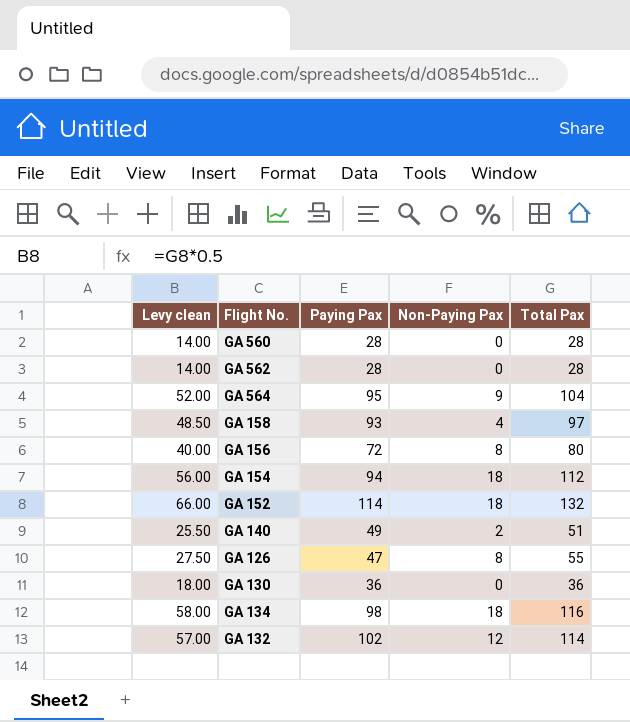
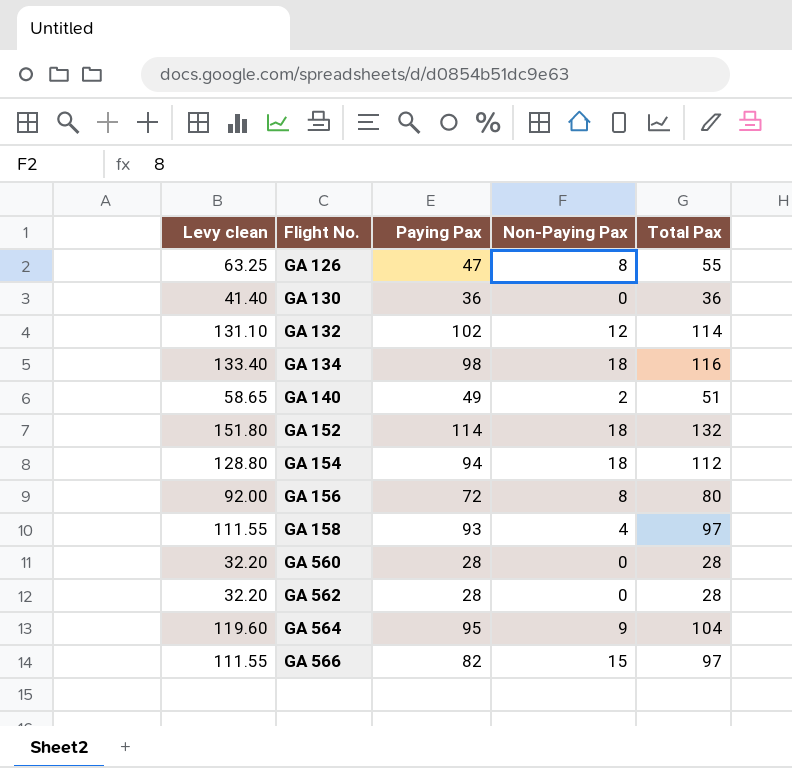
row order: none -> Flight No. ascending
column Levy clean | formula: [Total Pax] * 0.5 -> [Total Pax] * 1.15
row GA 566: none -> 111.55 | 82 | 15 | 97

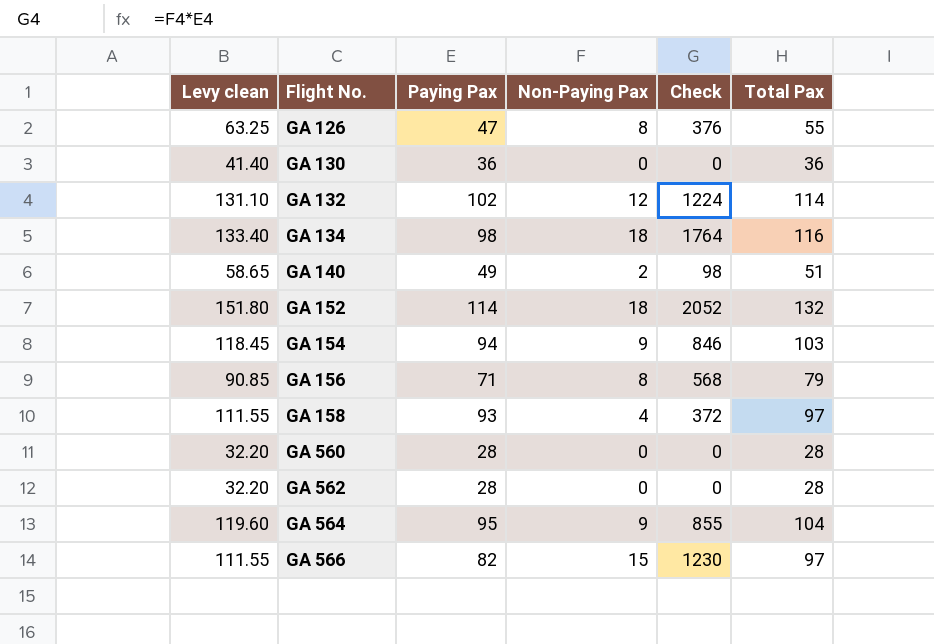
column Check | formula: none -> [Paying Pax] * [Non-Paying Pax]
GA 154 | Levy clean: 128.80 -> 118.45
GA 154 | Non-Paying Pax: 18 -> 9
GA 154 | Total Pax: 112 -> 103
GA 156 | Levy clean: 92.00 -> 90.85
GA 156 | Paying Pax: 72 -> 71
GA 156 | Total Pax: 80 -> 79

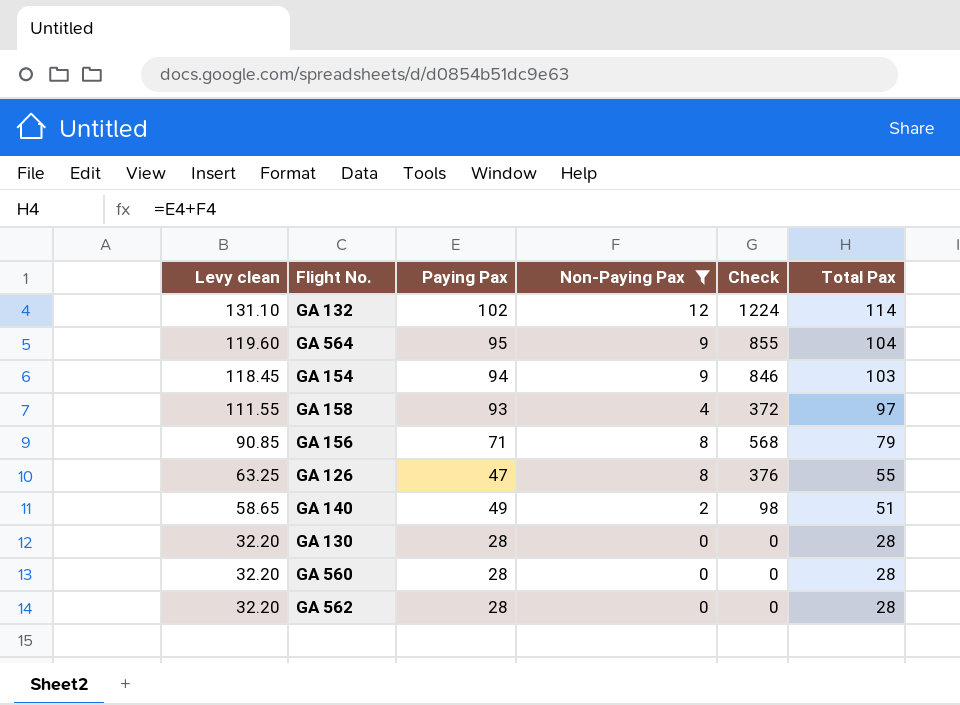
filter: none -> Non-Paying Pax <= 12
row order: Flight No. ascending -> Levy clean descending
GA 130 | Levy clean: 41.40 -> 32.20
GA 130 | Paying Pax: 36 -> 28
GA 130 | Total Pax: 36 -> 28

